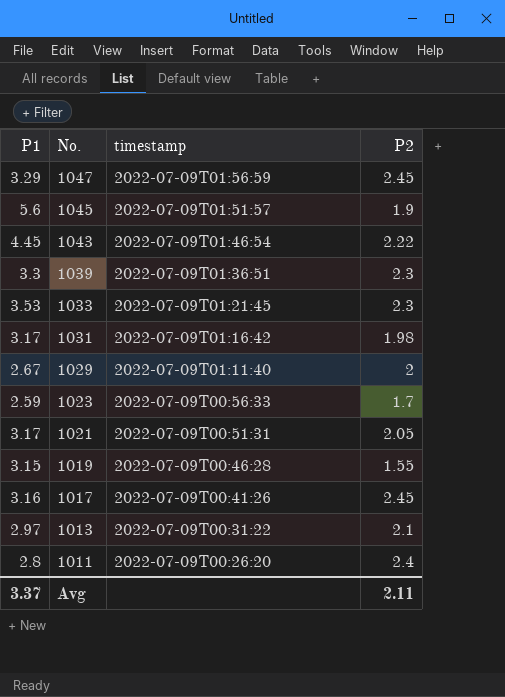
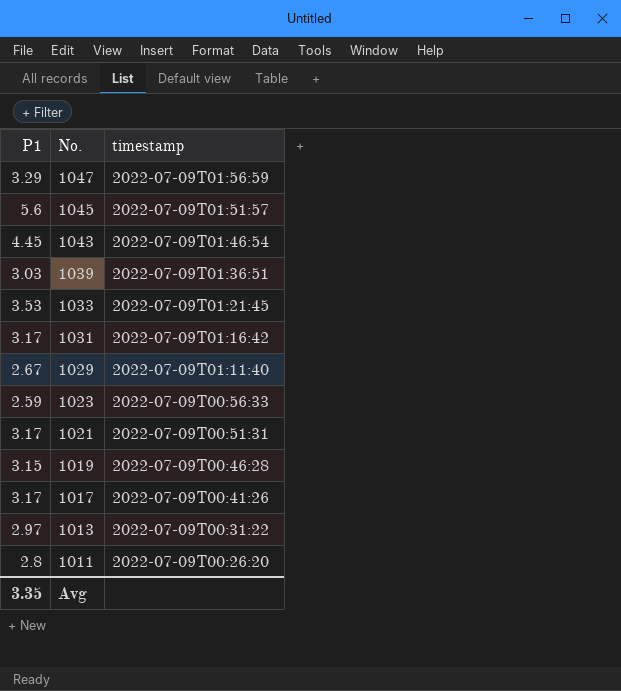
column P2 | position: 4 -> none
1039 | P1: 3.3 -> 3.03
1017 | P1: 3.16 -> 3.17
Avg | P1: 3.37 -> 3.35

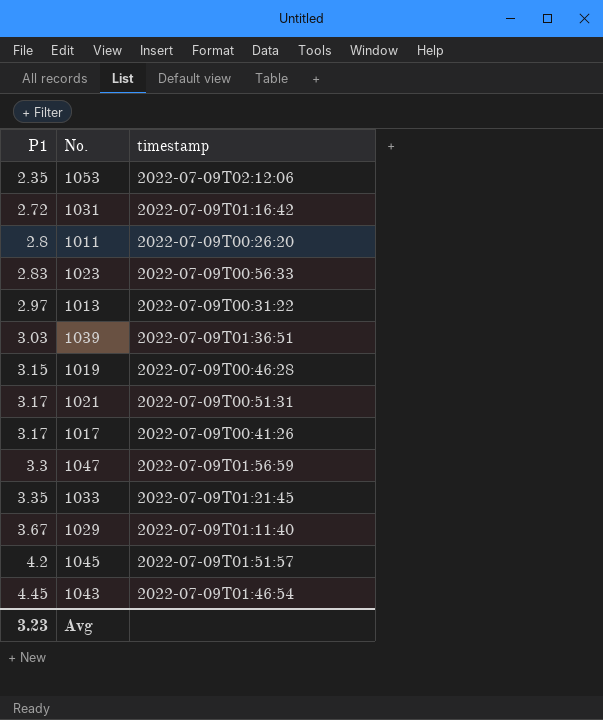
row order: No. descending -> P1 ascending
row 1053: none -> 2.35 | 2022-07-09T02:12:06
1031 | P1: 3.17 -> 2.72
1023 | P1: 2.59 -> 2.83
1047 | P1: 3.29 -> 3.3
1033 | P1: 3.53 -> 3.35
1029 | P1: 2.67 -> 3.67
1045 | P1: 5.6 -> 4.2
Avg | P1: 3.35 -> 3.23

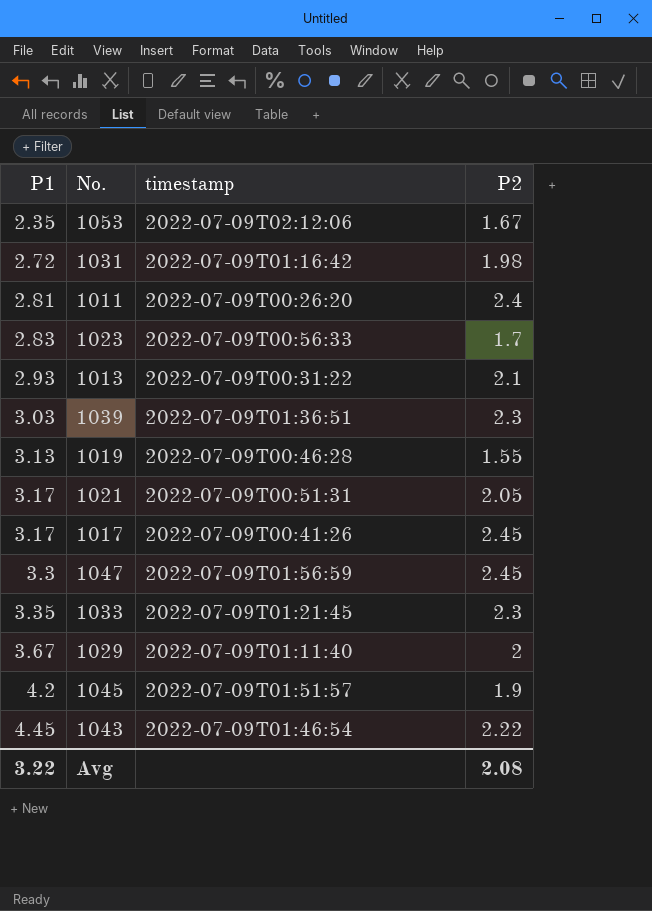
column P2 | position: none -> 4
1011 | P1: 2.8 -> 2.81
1013 | P1: 2.97 -> 2.93
1019 | P1: 3.15 -> 3.13
Avg | P1: 3.23 -> 3.22

